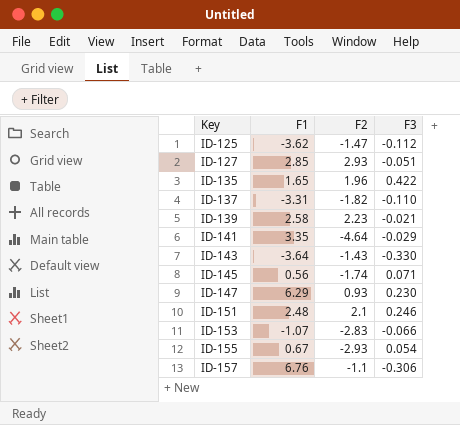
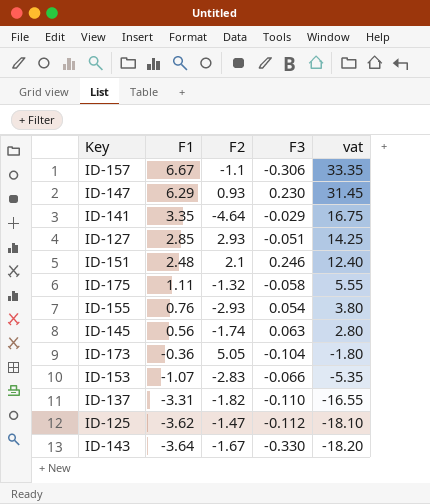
row order: Key ascending -> F1 descending
column vat | formula: none -> [F1] * 5
row ID-135: 1.65 | 1.96 | 0.422 -> none
row ID-139: 2.58 | 2.23 | -0.021 -> none
ID-157 | F1: 6.76 -> 6.67
row ID-175: none -> 1.11 | -1.32 | -0.058 | 5.55
ID-155 | F1: 0.67 -> 0.76
ID-145 | F3: 0.071 -> 0.063
row ID-173: none -> -0.36 | 5.05 | -0.104 | -1.80
ID-143 | F2: -1.43 -> -1.67

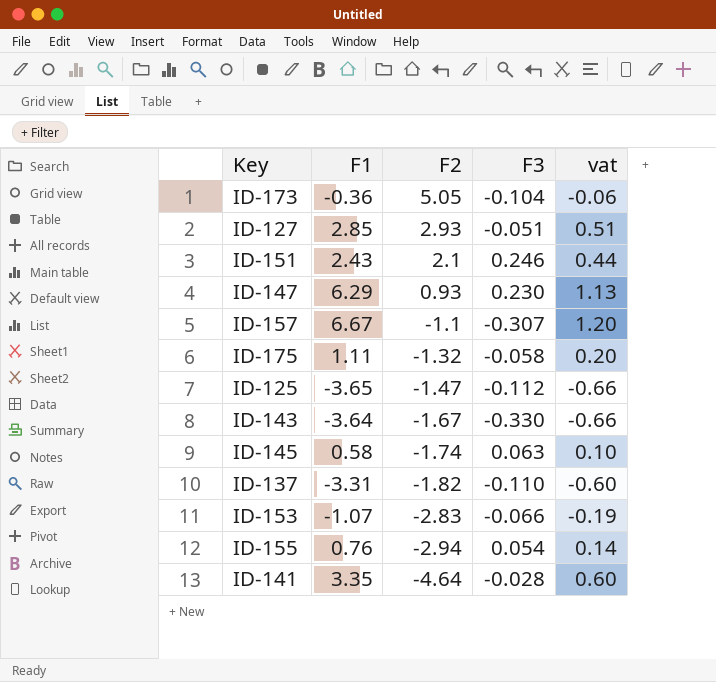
row order: F1 descending -> F2 descending
column vat | formula: [F1] * 5 -> [F1] * 0.18
ID-151 | F1: 2.48 -> 2.43
ID-157 | F3: -0.306 -> -0.307
ID-125 | F1: -3.62 -> -3.65
ID-145 | F1: 0.56 -> 0.58
ID-155 | F2: -2.93 -> -2.94
ID-141 | F3: -0.029 -> -0.028

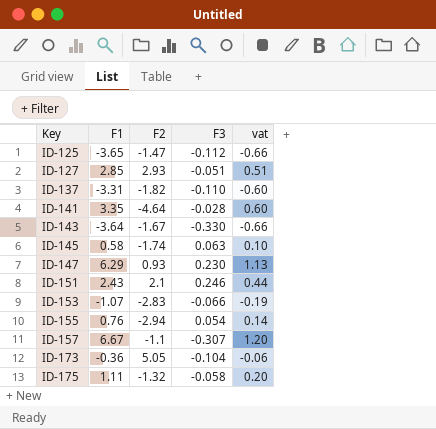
row order: F2 descending -> Key ascending

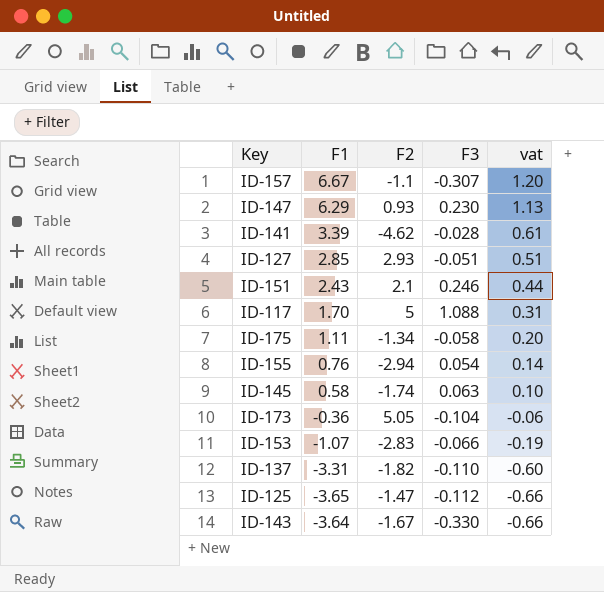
row order: Key ascending -> vat descending
ID-141 | F1: 3.35 -> 3.39
ID-141 | F2: -4.64 -> -4.62
ID-141 | vat: 0.60 -> 0.61
row ID-117: none -> 1.70 | 5 | 1.088 | 0.31
ID-175 | F2: -1.32 -> -1.34

